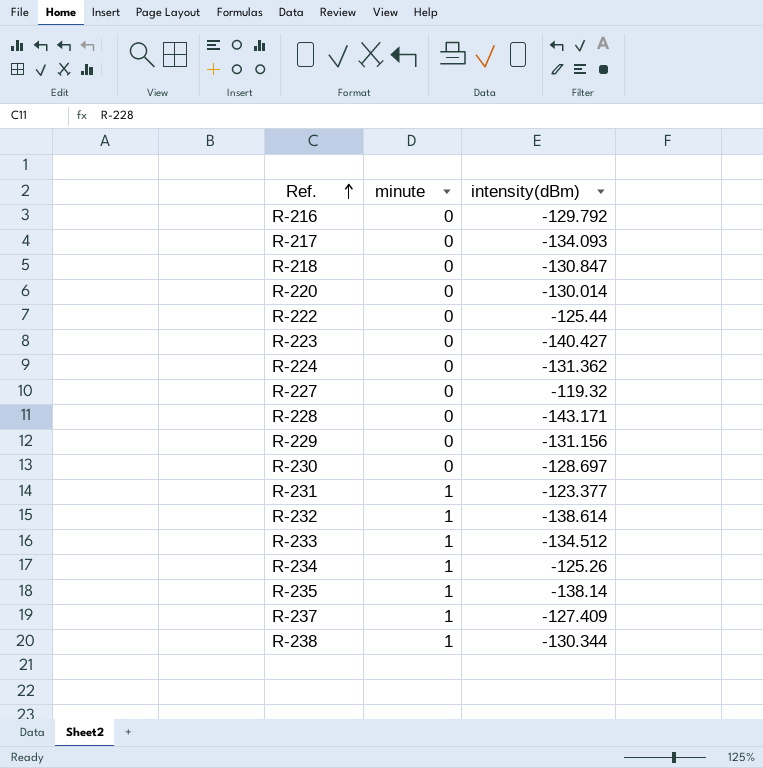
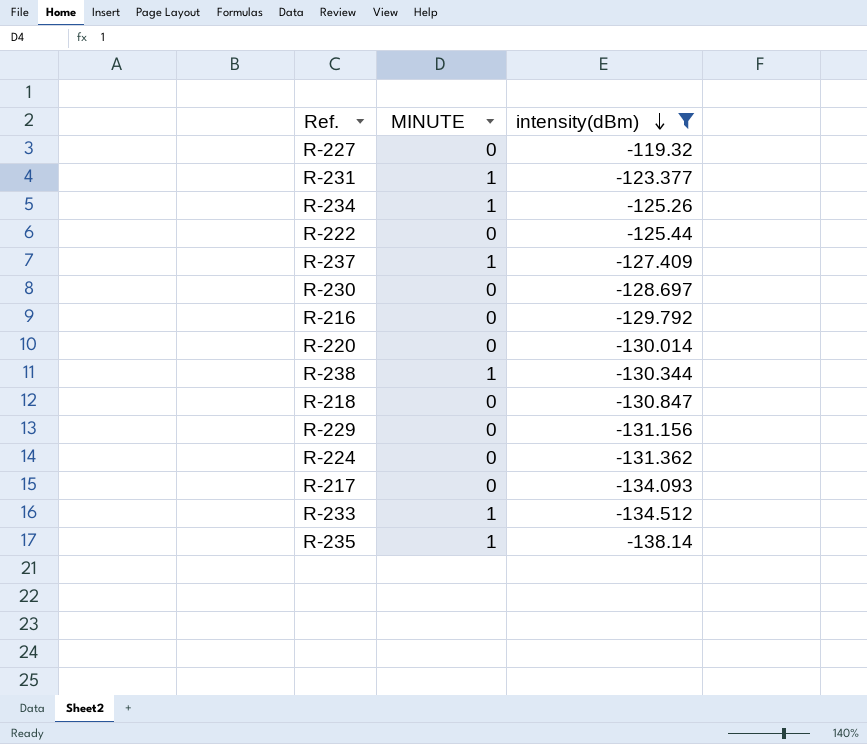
filter: none -> intensity(dBm) >= -138.14
row order: Ref. ascending -> intensity(dBm) descending
column name: minute -> MINUTE

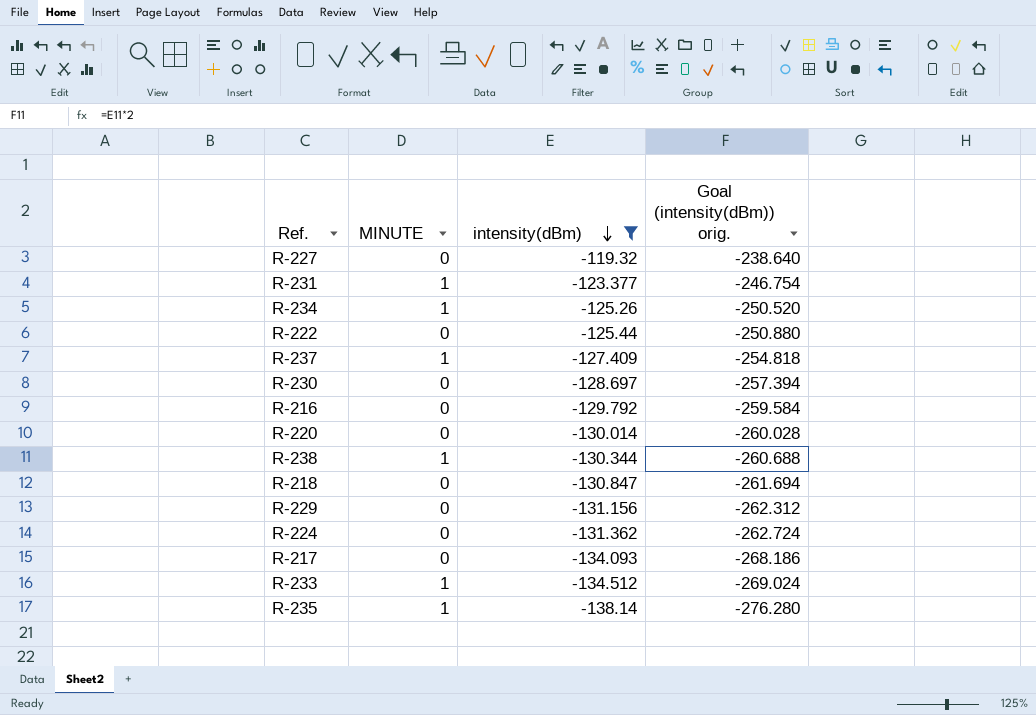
column Goal (intensity(dBm)) orig. | formula: none -> [intensity(dBm)] * 2

